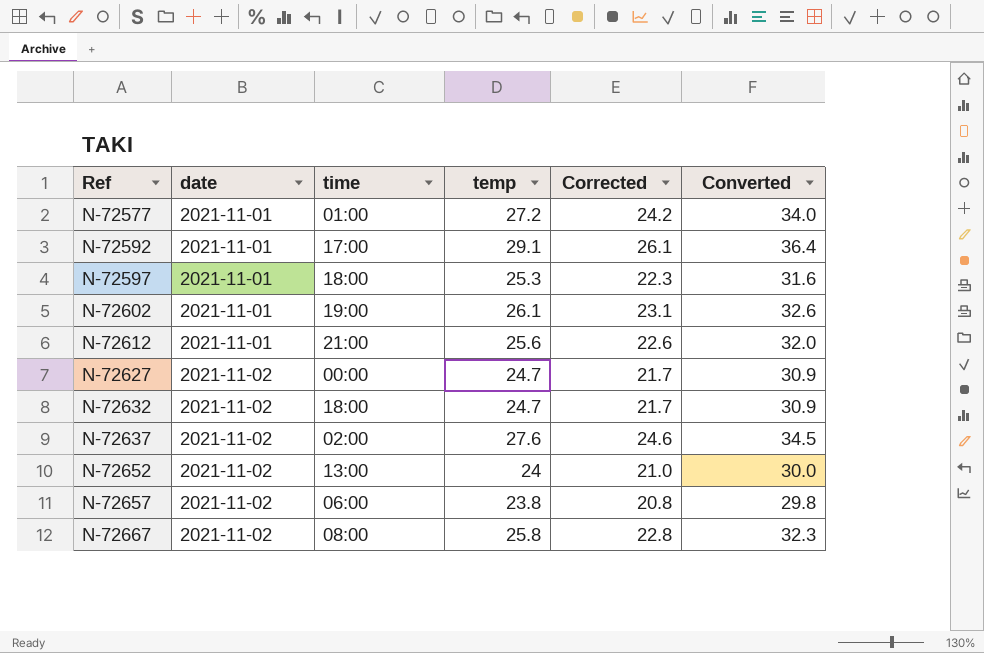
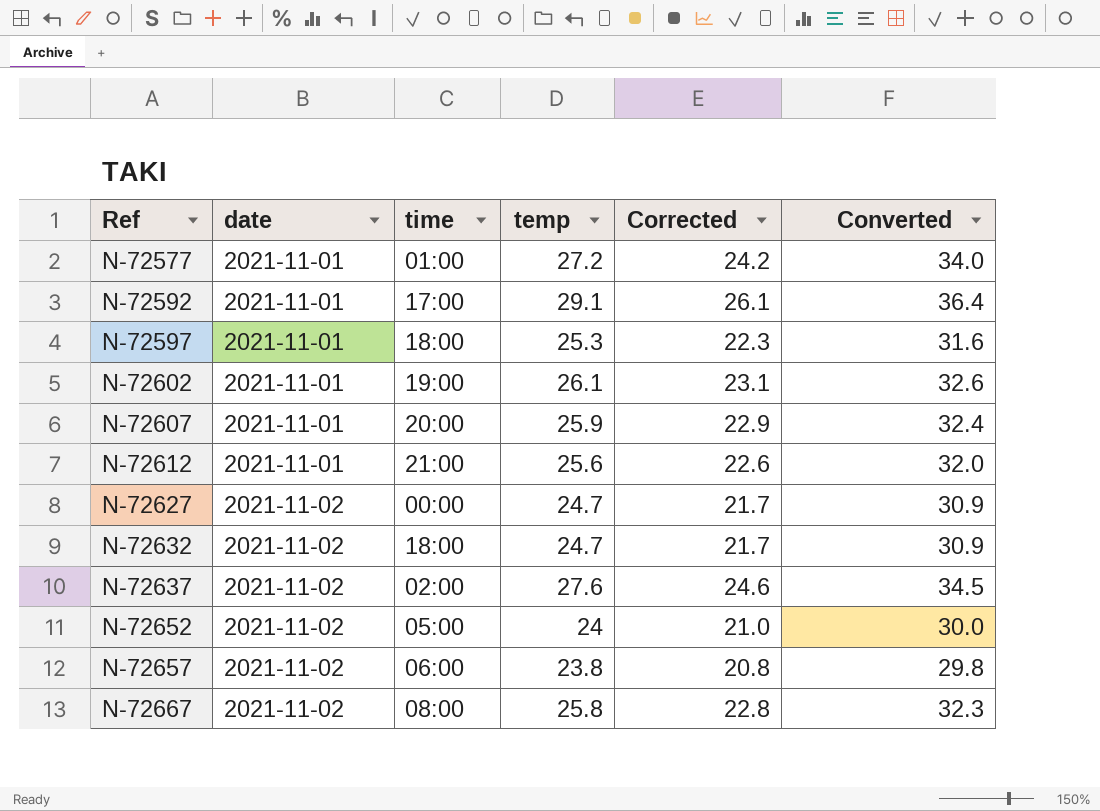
row N-72607: none -> 2021-11-01 | 20:00 | 25.9 | 22.9 | 32.4
N-72652 | time: 13:00 -> 05:00

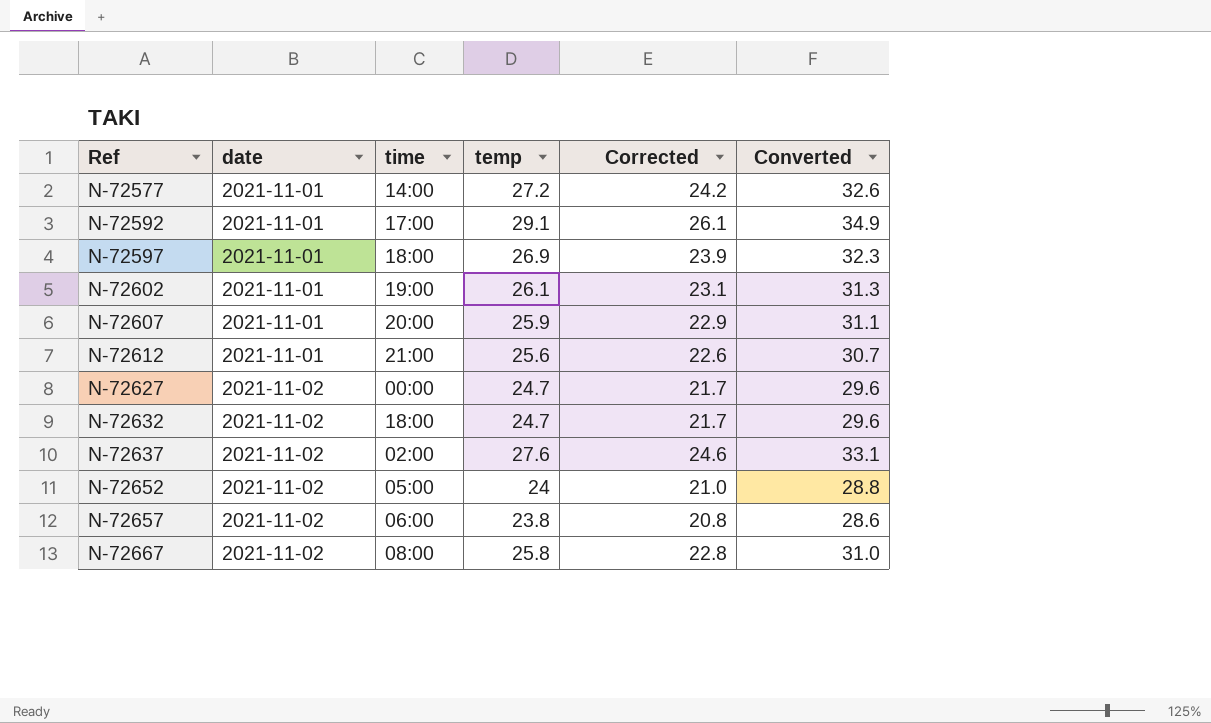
column Converted | formula: [temp] * 1.25 -> [temp] * 1.2
N-72577 | time: 01:00 -> 14:00
N-72597 | temp: 25.3 -> 26.9
N-72597 | Corrected: 22.3 -> 23.9

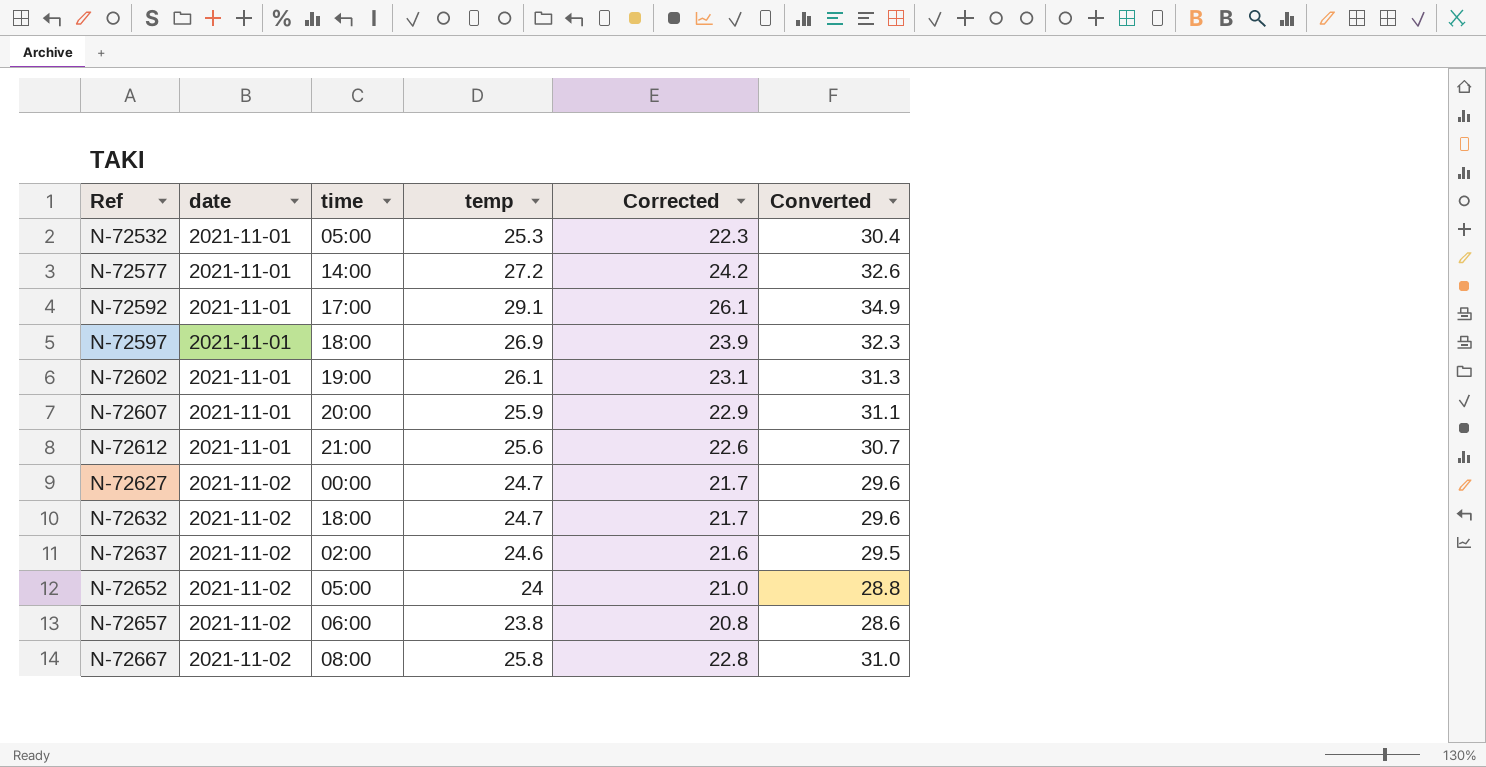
row N-72532: none -> 2021-11-01 | 05:00 | 25.3 | 22.3 | 30.4
N-72637 | temp: 27.6 -> 24.6
N-72637 | Corrected: 24.6 -> 21.6
N-72637 | Converted: 33.1 -> 29.5

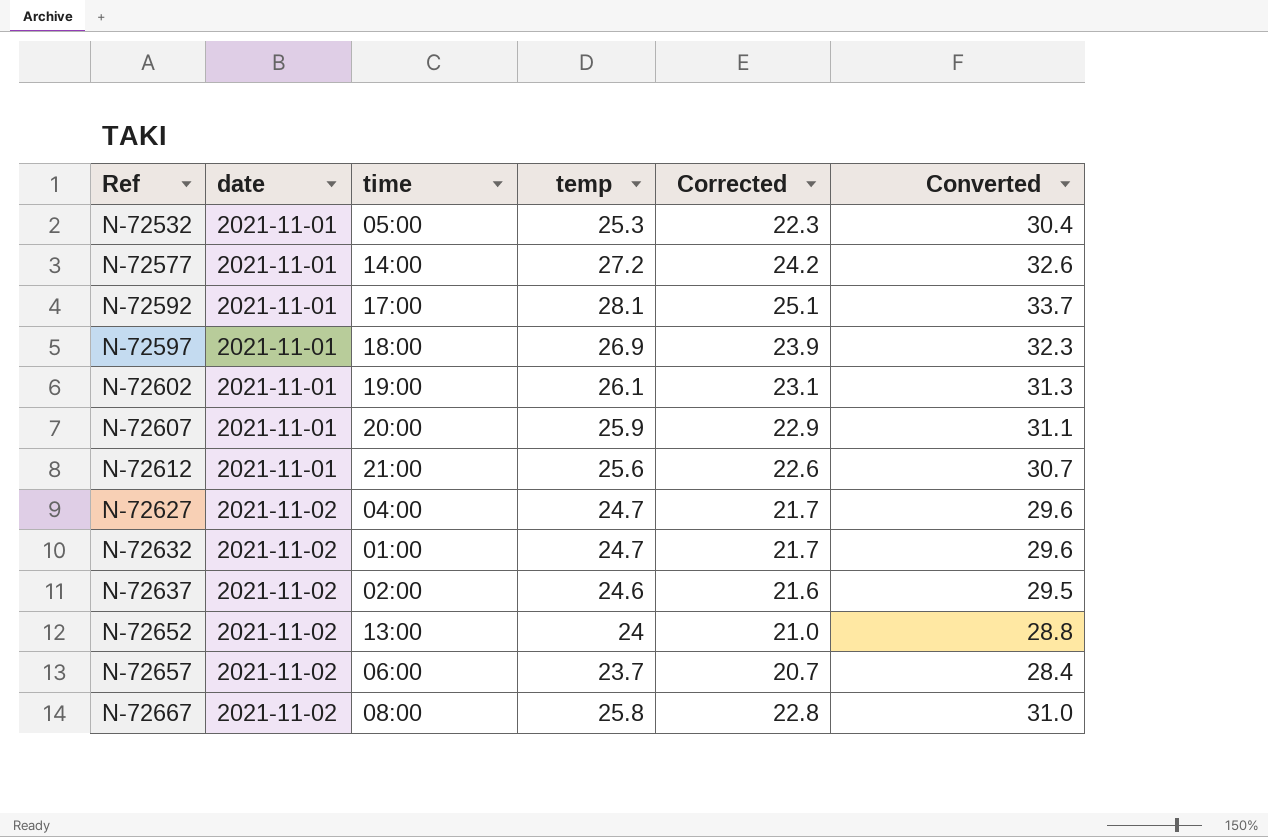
N-72592 | temp: 29.1 -> 28.1
N-72592 | Corrected: 26.1 -> 25.1
N-72592 | Converted: 34.9 -> 33.7
N-72627 | time: 00:00 -> 04:00
N-72632 | time: 18:00 -> 01:00
N-72652 | time: 05:00 -> 13:00
N-72657 | temp: 23.8 -> 23.7
N-72657 | Corrected: 20.8 -> 20.7
N-72657 | Converted: 28.6 -> 28.4

